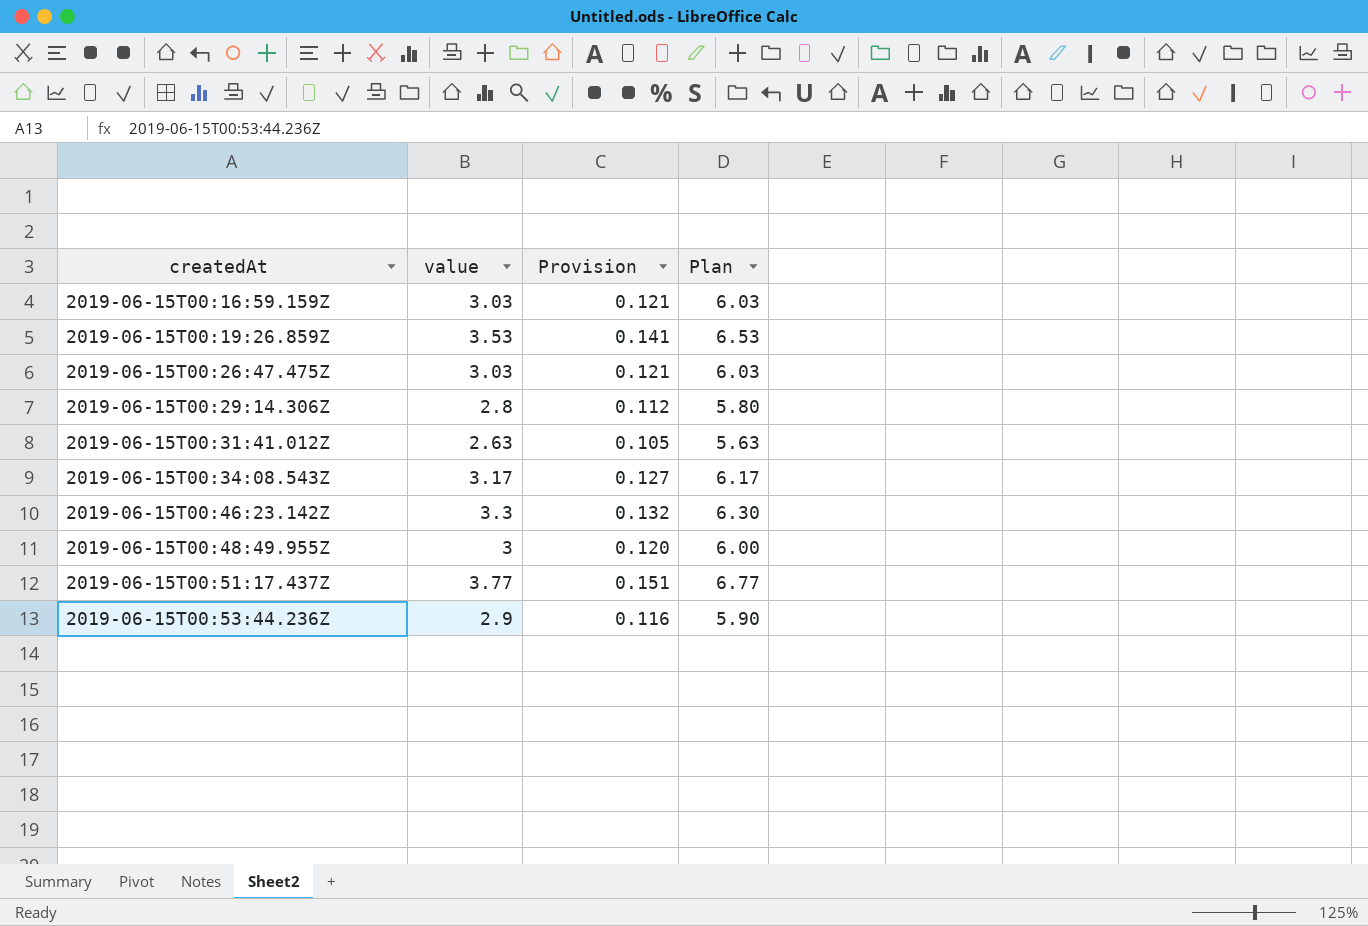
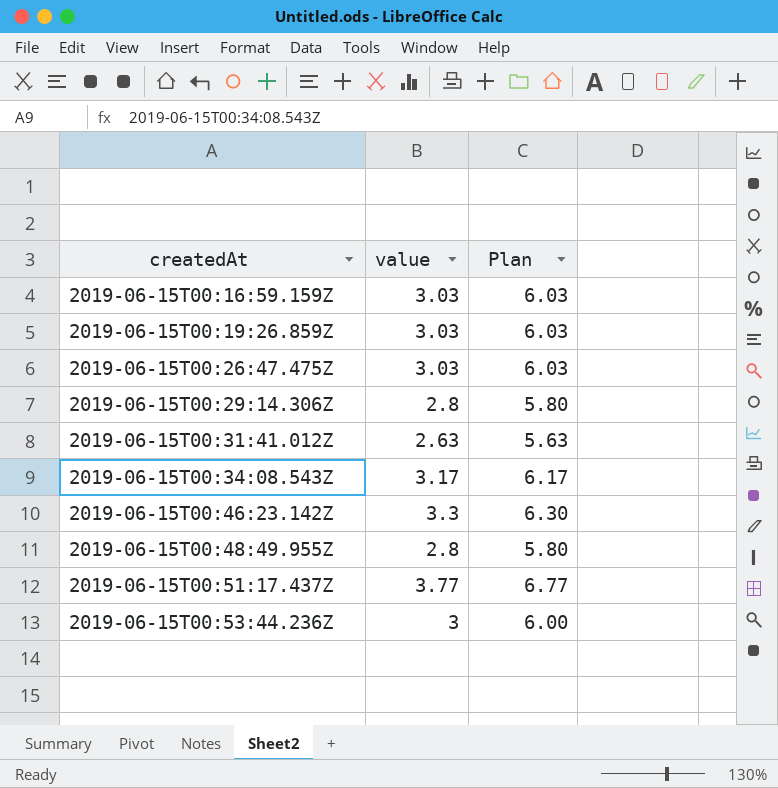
column Provision | formula: [value] * 0.04 -> none
2019-06-15T00:19:26.859Z | value: 3.53 -> 3.03
2019-06-15T00:19:26.859Z | Plan: 6.53 -> 6.03
2019-06-15T00:48:49.955Z | value: 3 -> 2.8
2019-06-15T00:48:49.955Z | Plan: 6.00 -> 5.80
2019-06-15T00:53:44.236Z | value: 2.9 -> 3
2019-06-15T00:53:44.236Z | Plan: 5.90 -> 6.00

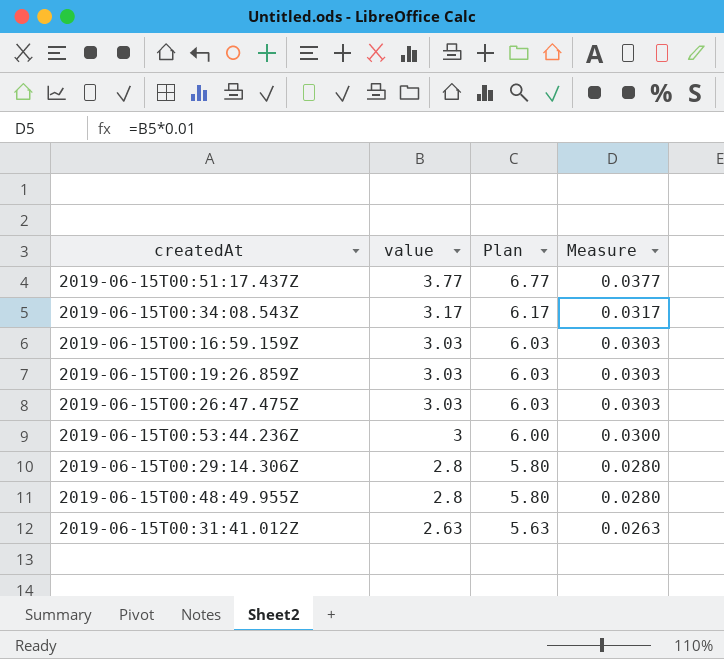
row order: createdAt ascending -> value descending
column Measure | formula: none -> [value] * 0.01
row 2019-06-15T00:46:23.142Z: 3.3 | 6.30 -> none

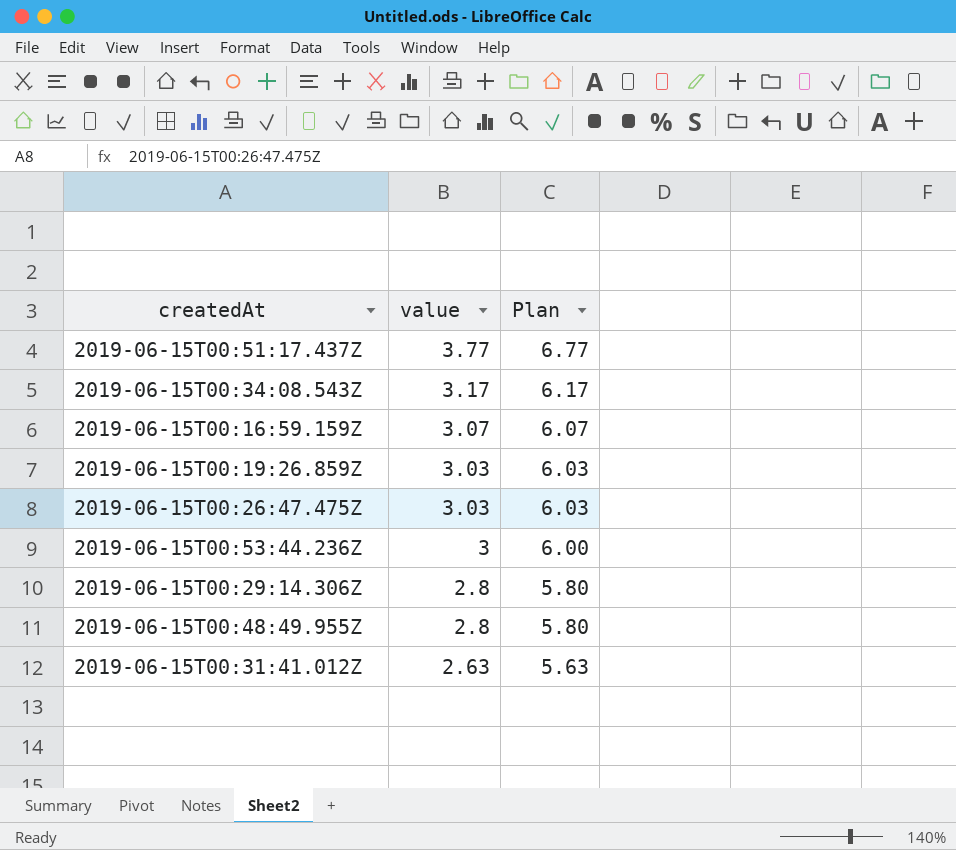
column Measure | formula: [value] * 0.01 -> none
2019-06-15T00:16:59.159Z | value: 3.03 -> 3.07
2019-06-15T00:16:59.159Z | Plan: 6.03 -> 6.07

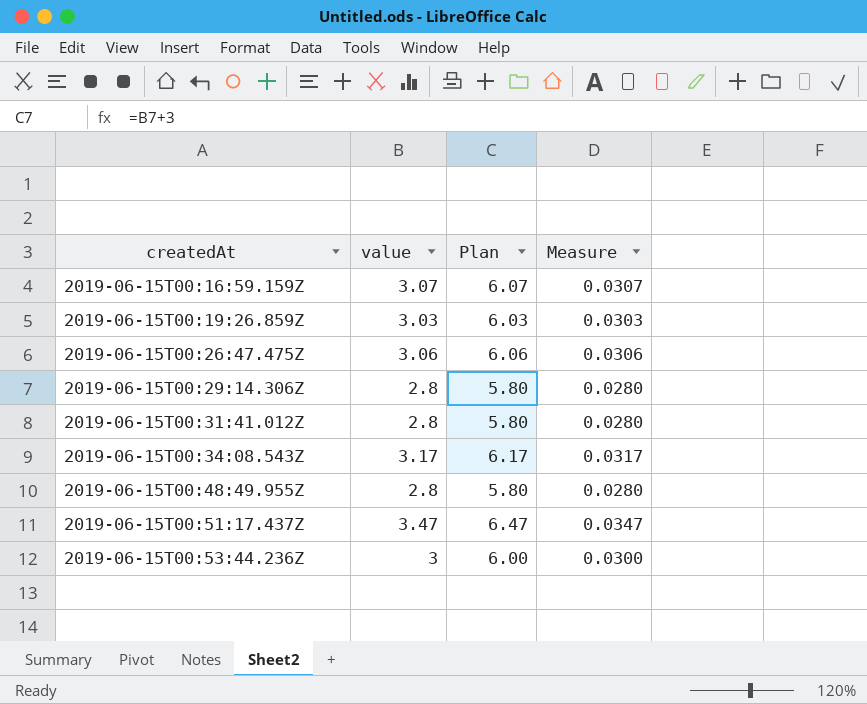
row order: value descending -> createdAt ascending
column Measure | formula: none -> [value] * 0.01
2019-06-15T00:26:47.475Z | value: 3.03 -> 3.06
2019-06-15T00:26:47.475Z | Plan: 6.03 -> 6.06
2019-06-15T00:31:41.012Z | value: 2.63 -> 2.8
2019-06-15T00:31:41.012Z | Plan: 5.63 -> 5.80
2019-06-15T00:51:17.437Z | value: 3.77 -> 3.47
2019-06-15T00:51:17.437Z | Plan: 6.77 -> 6.47

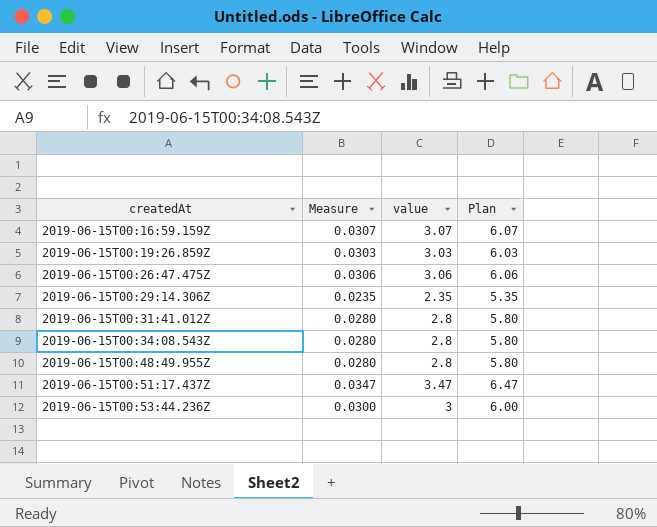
column Measure | position: 4 -> 2
2019-06-15T00:29:14.306Z | Measure: 0.0280 -> 0.0235
2019-06-15T00:29:14.306Z | value: 2.8 -> 2.35
2019-06-15T00:29:14.306Z | Plan: 5.80 -> 5.35
2019-06-15T00:34:08.543Z | Measure: 0.0317 -> 0.0280
2019-06-15T00:34:08.543Z | value: 3.17 -> 2.8
2019-06-15T00:34:08.543Z | Plan: 6.17 -> 5.80

